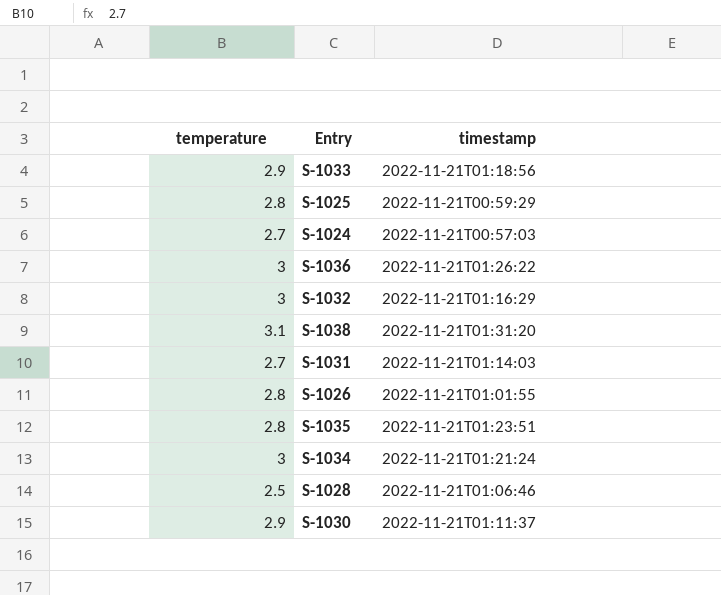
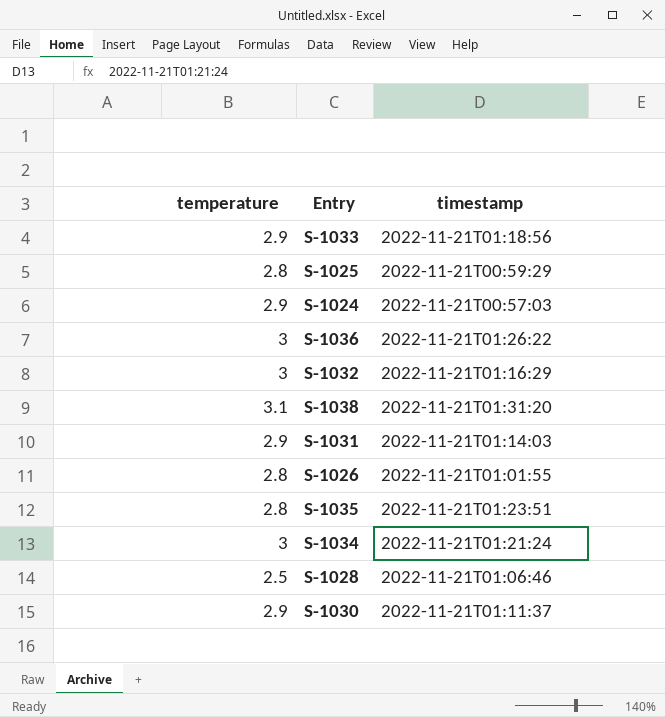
S-1024 | temperature: 2.7 -> 2.9
S-1031 | temperature: 2.7 -> 2.9

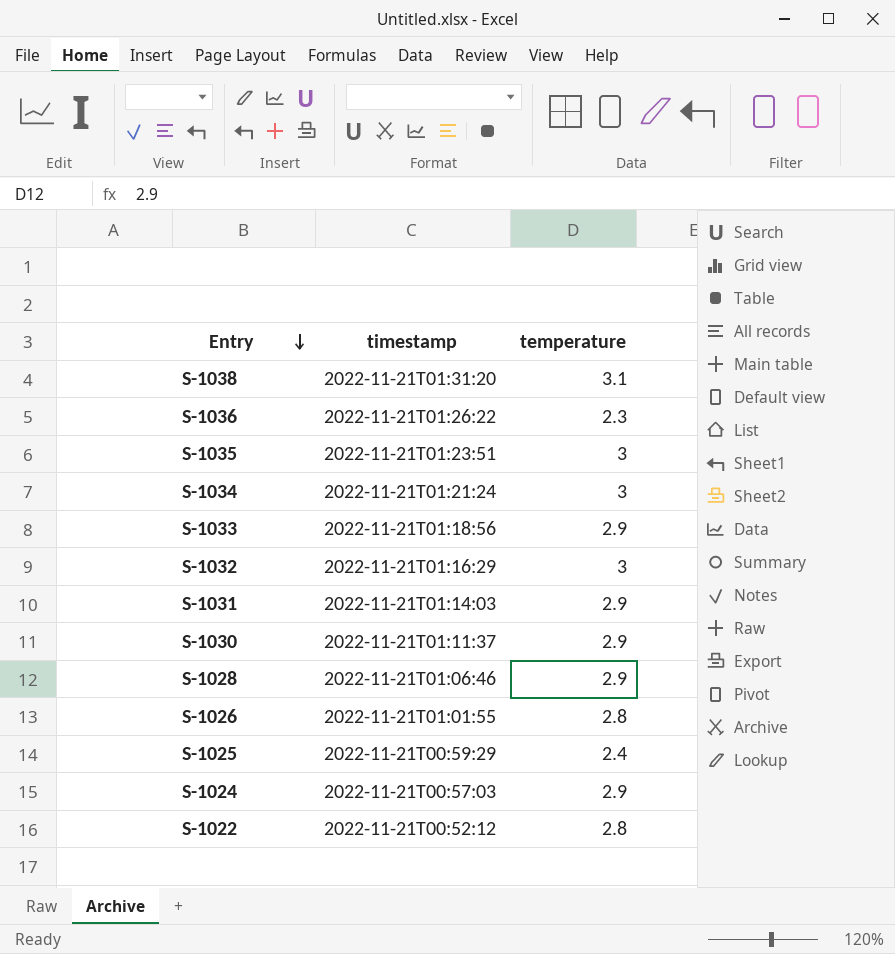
row order: none -> Entry descending
column temperature | position: 1 -> 3
S-1036 | temperature: 3 -> 2.3
S-1035 | temperature: 2.8 -> 3
S-1028 | temperature: 2.5 -> 2.9
S-1025 | temperature: 2.8 -> 2.4
row S-1022: none -> 2022-11-21T00:52:12 | 2.8

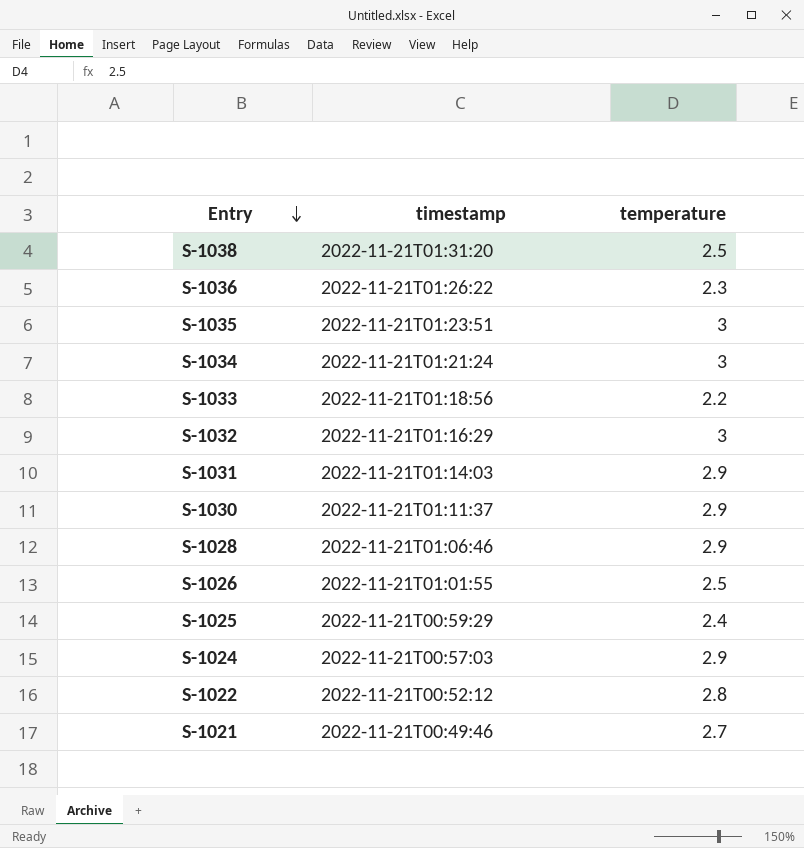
S-1038 | temperature: 3.1 -> 2.5
S-1033 | temperature: 2.9 -> 2.2
S-1026 | temperature: 2.8 -> 2.5
row S-1021: none -> 2022-11-21T00:49:46 | 2.7

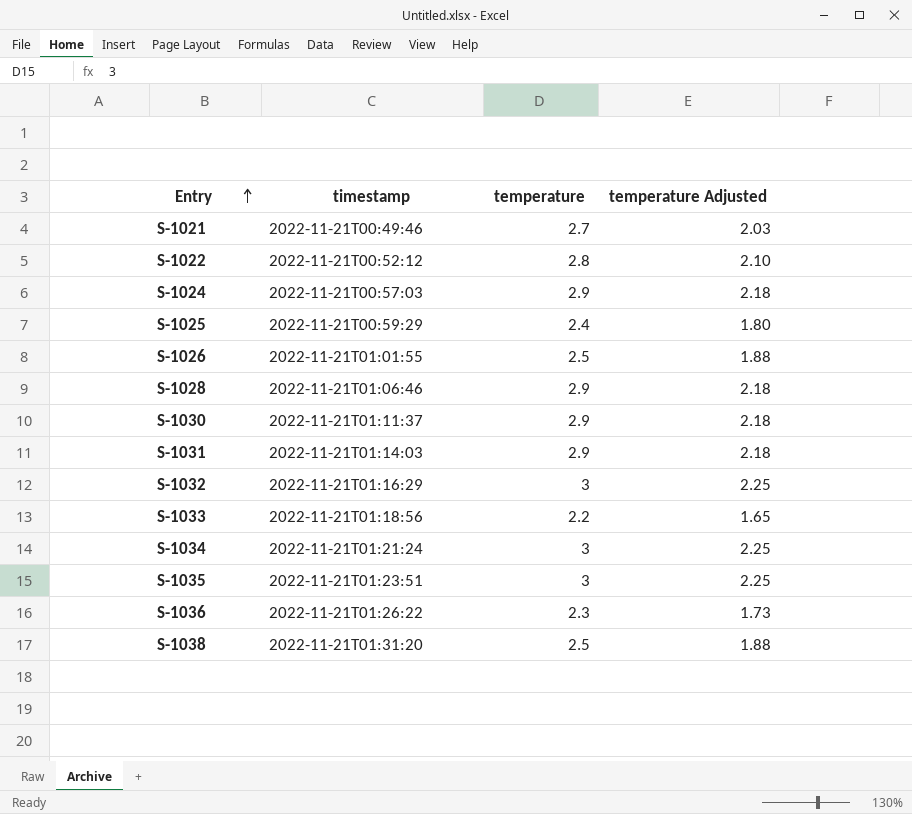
row order: Entry descending -> Entry ascending
column temperature Adjusted | formula: none -> [temperature] * 0.75

